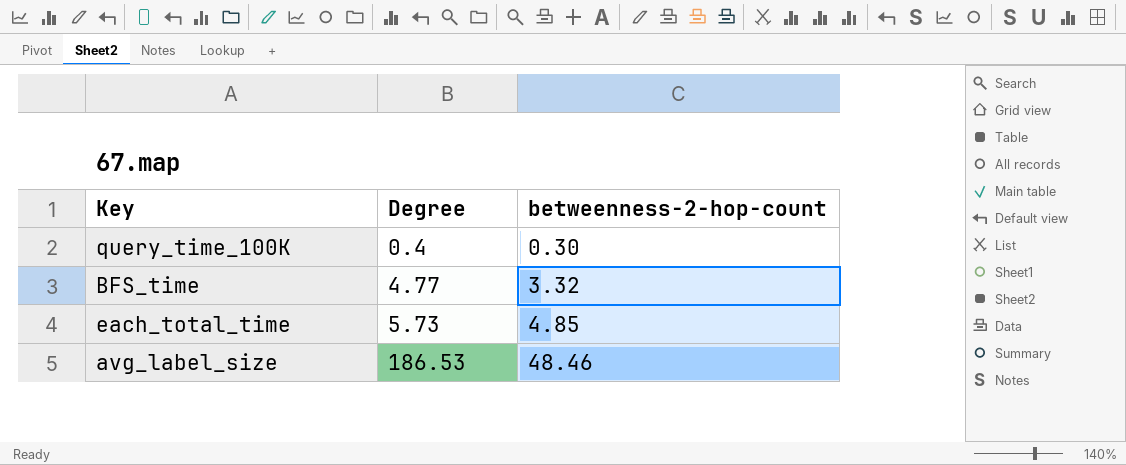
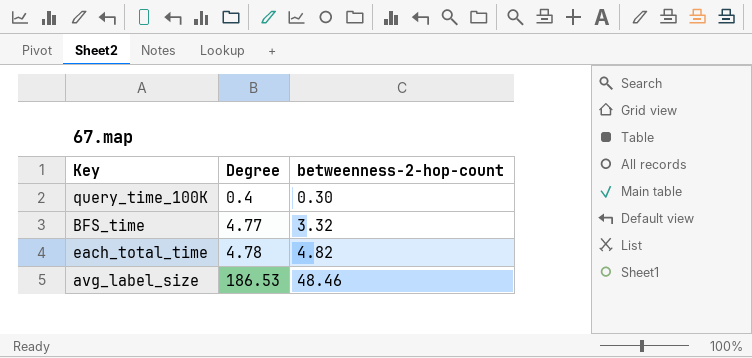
each_total_time | Degree: 5.73 -> 4.78
each_total_time | betweenness-2-hop-count: 4.85 -> 4.82

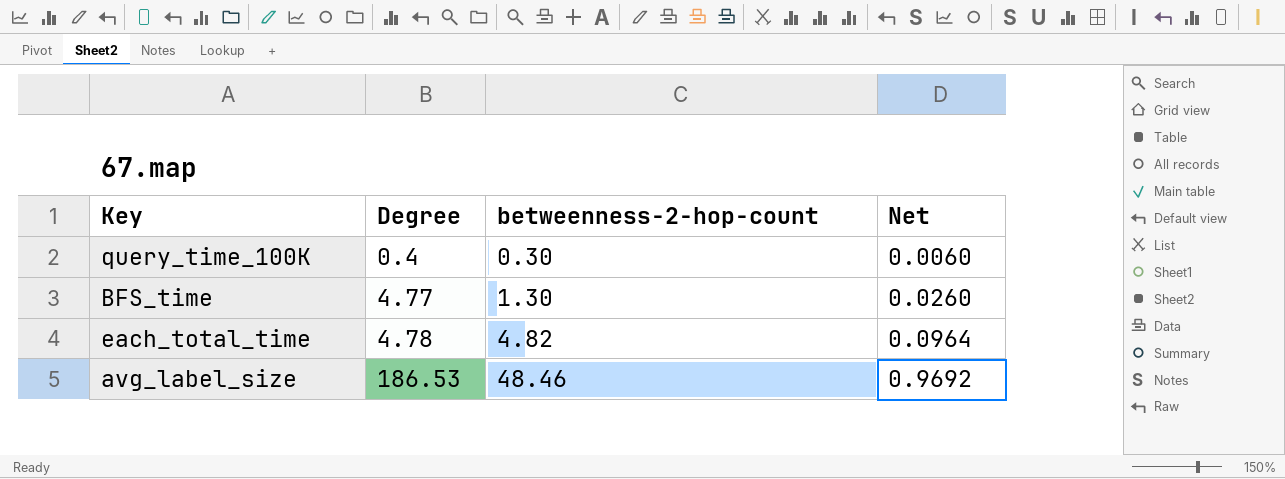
column Net | formula: none -> [betweenness-2-hop-count] * 0.02
BFS_time | betweenness-2-hop-count: 3.32 -> 1.30

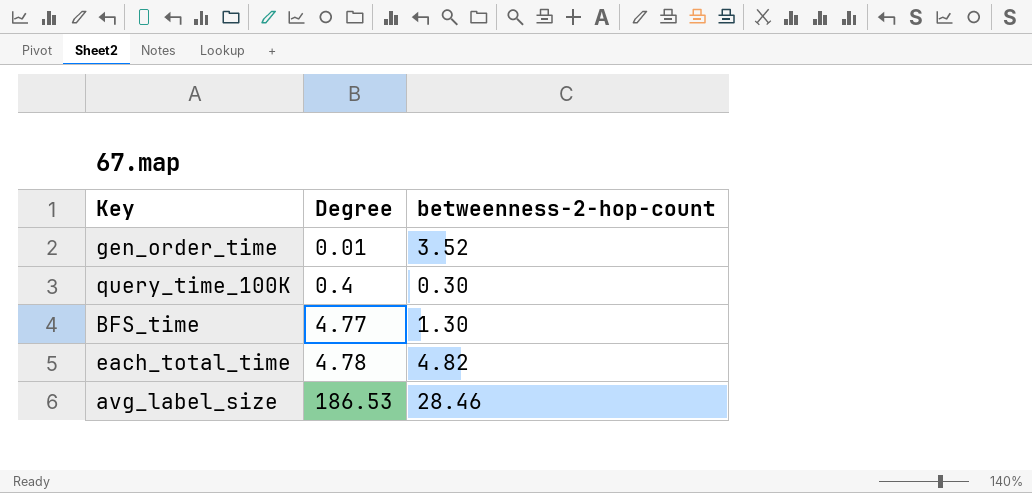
column Net | formula: [betweenness-2-hop-count] * 0.02 -> none
row gen_order_time: none -> 0.01 | 3.52
avg_label_size | betweenness-2-hop-count: 48.46 -> 28.46

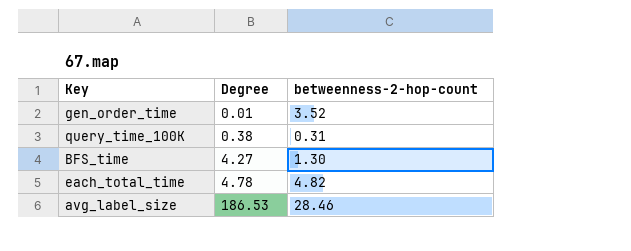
query_time_100K | Degree: 0.4 -> 0.38
query_time_100K | betweenness-2-hop-count: 0.30 -> 0.31
BFS_time | Degree: 4.77 -> 4.27

